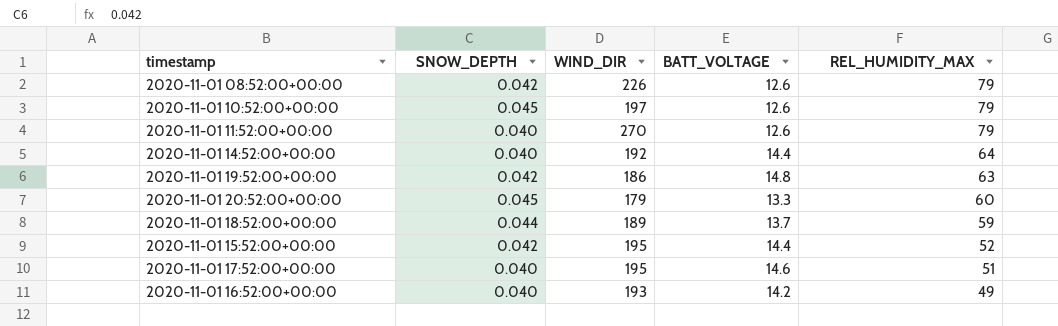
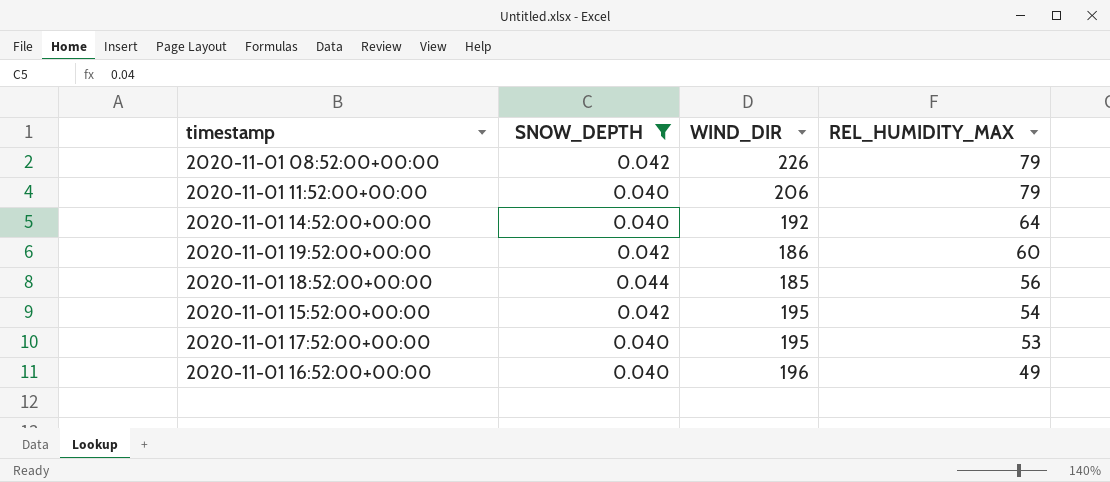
filter: none -> SNOW_DEPTH != 0.045
column BATT_VOLTAGE | position: 4 -> none
2020-11-01 11:52:00+00:00 | WIND_DIR: 270 -> 206
2020-11-01 19:52:00+00:00 | REL_HUMIDITY_MAX: 63 -> 60
2020-11-01 18:52:00+00:00 | WIND_DIR: 189 -> 185
2020-11-01 18:52:00+00:00 | REL_HUMIDITY_MAX: 59 -> 56
2020-11-01 15:52:00+00:00 | REL_HUMIDITY_MAX: 52 -> 54
2020-11-01 17:52:00+00:00 | REL_HUMIDITY_MAX: 51 -> 53
2020-11-01 16:52:00+00:00 | WIND_DIR: 193 -> 196

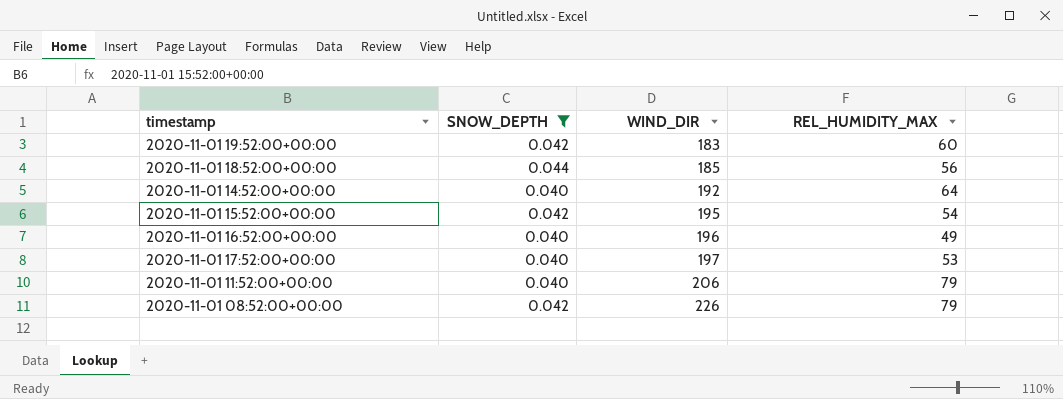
row order: REL_HUMIDITY_MAX descending -> WIND_DIR ascending
2020-11-01 19:52:00+00:00 | WIND_DIR: 186 -> 183
2020-11-01 17:52:00+00:00 | WIND_DIR: 195 -> 197

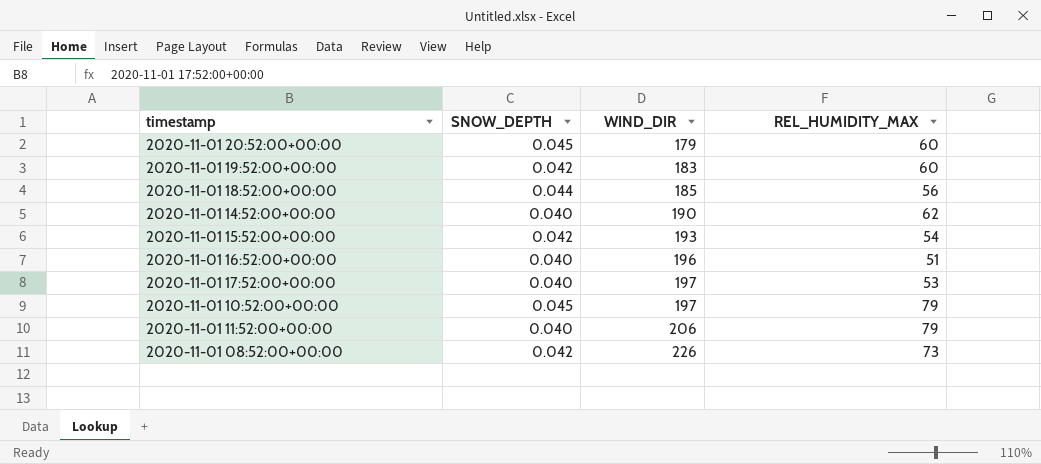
filter: SNOW_DEPTH != 0.045 -> none
2020-11-01 14:52:00+00:00 | WIND_DIR: 192 -> 190
2020-11-01 14:52:00+00:00 | REL_HUMIDITY_MAX: 64 -> 62
2020-11-01 15:52:00+00:00 | WIND_DIR: 195 -> 193
2020-11-01 16:52:00+00:00 | REL_HUMIDITY_MAX: 49 -> 51
2020-11-01 08:52:00+00:00 | REL_HUMIDITY_MAX: 79 -> 73

